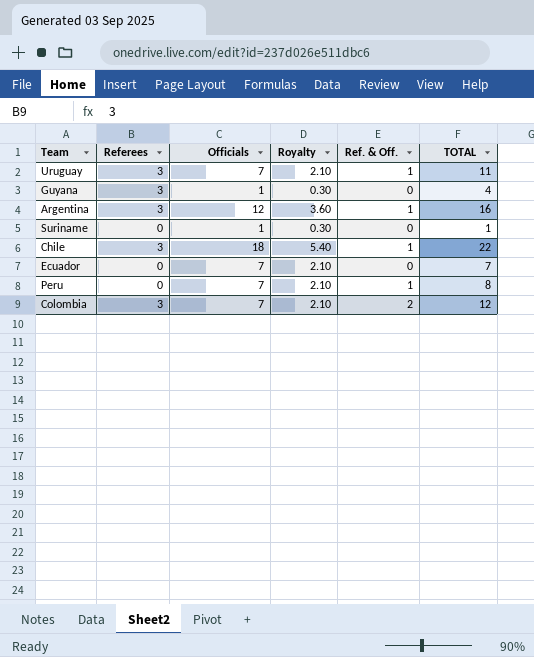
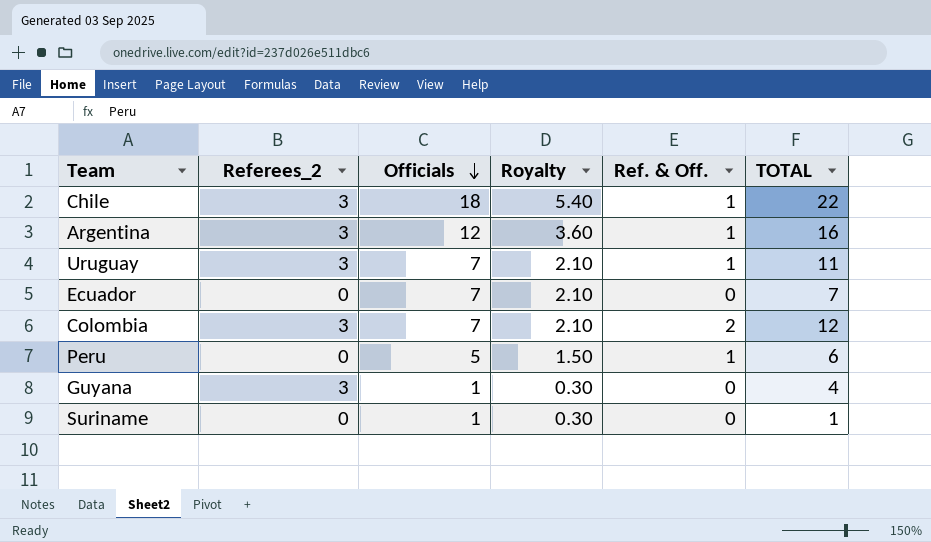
row order: none -> Officials descending
column name: Referees -> Referees_2
Peru | Officials: 7 -> 5
Peru | Royalty: 2.10 -> 1.50
Peru | TOTAL: 8 -> 6

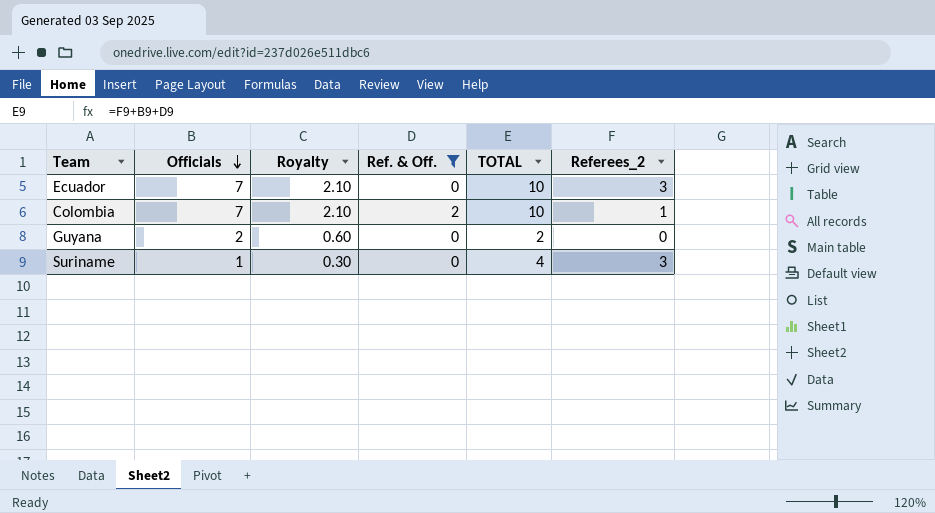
filter: none -> Ref. & Off. != 1
column Referees_2 | position: 2 -> 6
Ecuador | TOTAL: 7 -> 10
Ecuador | Referees_2: 0 -> 3
Colombia | TOTAL: 12 -> 10
Colombia | Referees_2: 3 -> 1
Guyana | Officials: 1 -> 2
Guyana | Royalty: 0.30 -> 0.60
Guyana | TOTAL: 4 -> 2
Guyana | Referees_2: 3 -> 0
Suriname | TOTAL: 1 -> 4
Suriname | Referees_2: 0 -> 3

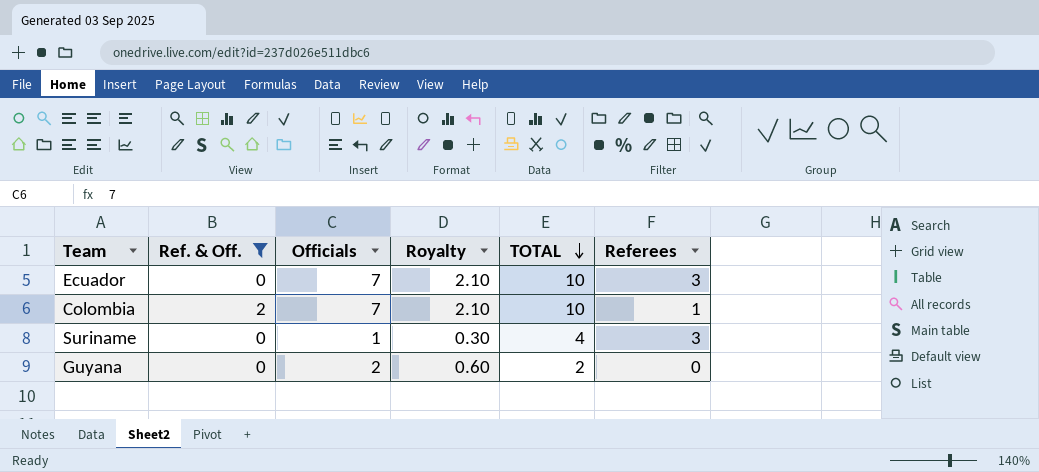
row order: Officials descending -> TOTAL descending
column Ref. & Off. | position: 4 -> 2
column name: Referees_2 -> Referees

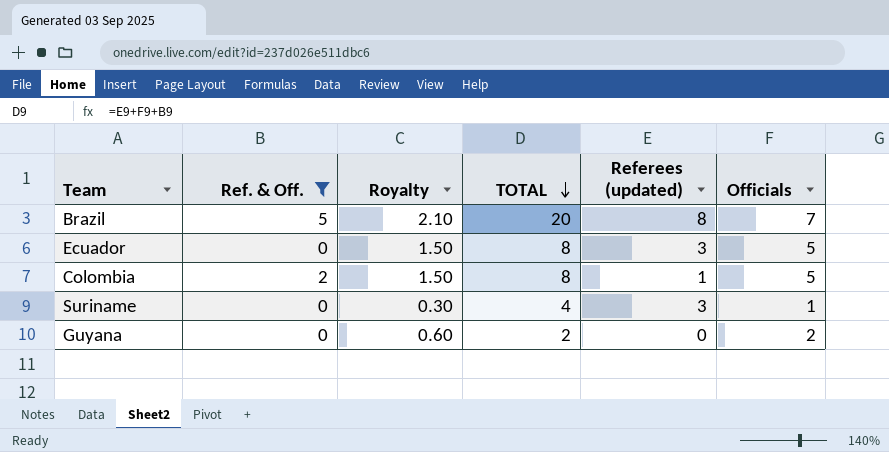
column name: Referees -> Referees (updated)
column Officials | position: 3 -> 6
row Brazil: none -> 5 | 2.10 | 20 | 8 | 7
Ecuador | Royalty: 2.10 -> 1.50
Ecuador | TOTAL: 10 -> 8
Ecuador | Officials: 7 -> 5
Colombia | Royalty: 2.10 -> 1.50
Colombia | TOTAL: 10 -> 8
Colombia | Officials: 7 -> 5

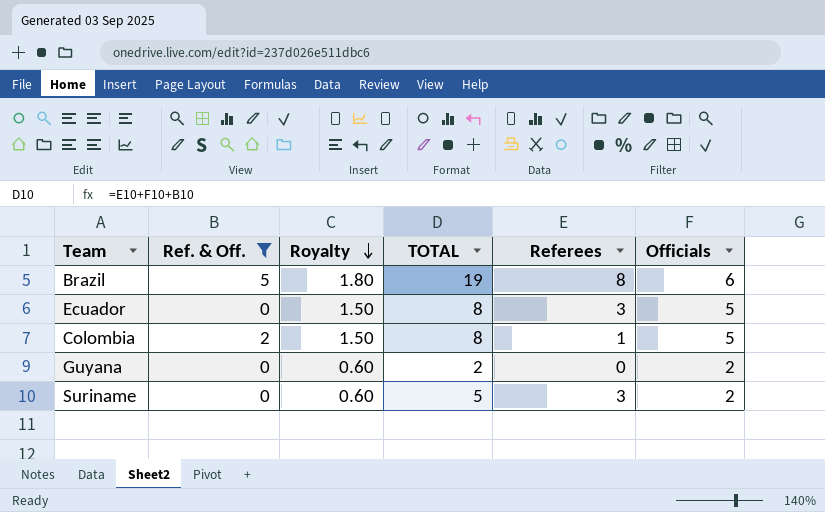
row order: TOTAL descending -> Royalty descending
column name: Referees (updated) -> Referees
Brazil | Royalty: 2.10 -> 1.80
Brazil | TOTAL: 20 -> 19
Brazil | Officials: 7 -> 6
Suriname | Royalty: 0.30 -> 0.60
Suriname | TOTAL: 4 -> 5
Suriname | Officials: 1 -> 2

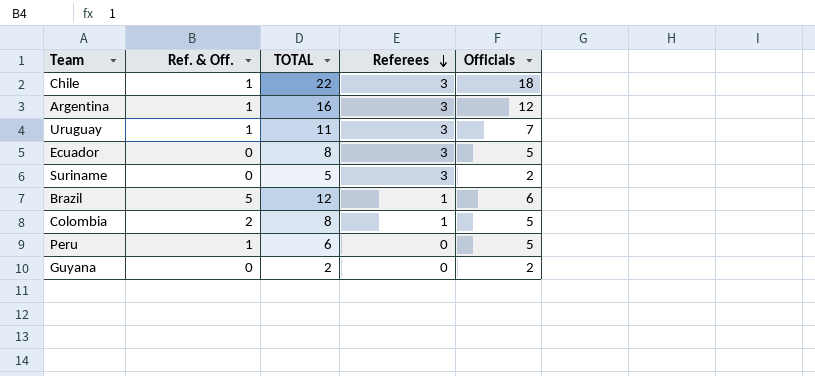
filter: Ref. & Off. != 1 -> none
row order: Royalty descending -> Referees descending
column Royalty | formula: [Officials] * 0.3 -> none
Brazil | TOTAL: 19 -> 12
Brazil | Referees: 8 -> 1

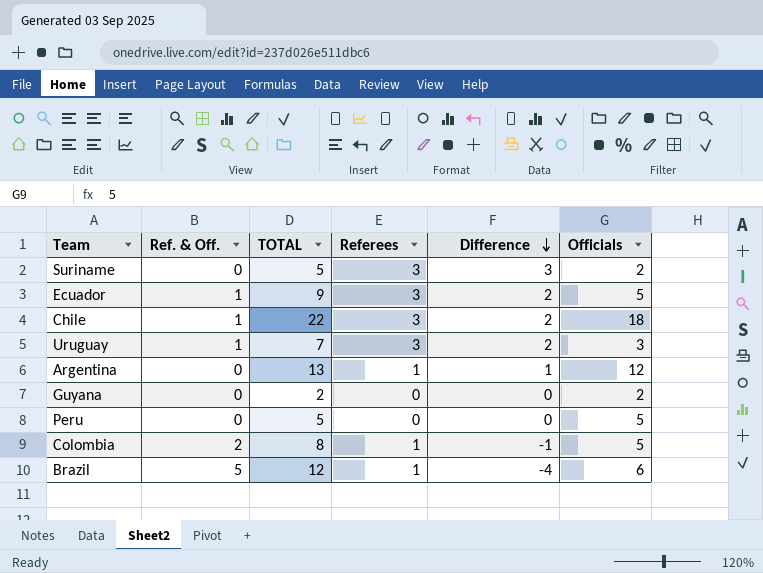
row order: Referees descending -> Difference descending
column Difference | formula: none -> [Referees] - [Ref. & Off.]
Ecuador | Ref. & Off.: 0 -> 1
Ecuador | TOTAL: 8 -> 9
Uruguay | TOTAL: 11 -> 7
Uruguay | Officials: 7 -> 3
Argentina | Ref. & Off.: 1 -> 0
Argentina | TOTAL: 16 -> 13
Argentina | Referees: 3 -> 1
Peru | Ref. & Off.: 1 -> 0
Peru | TOTAL: 6 -> 5

